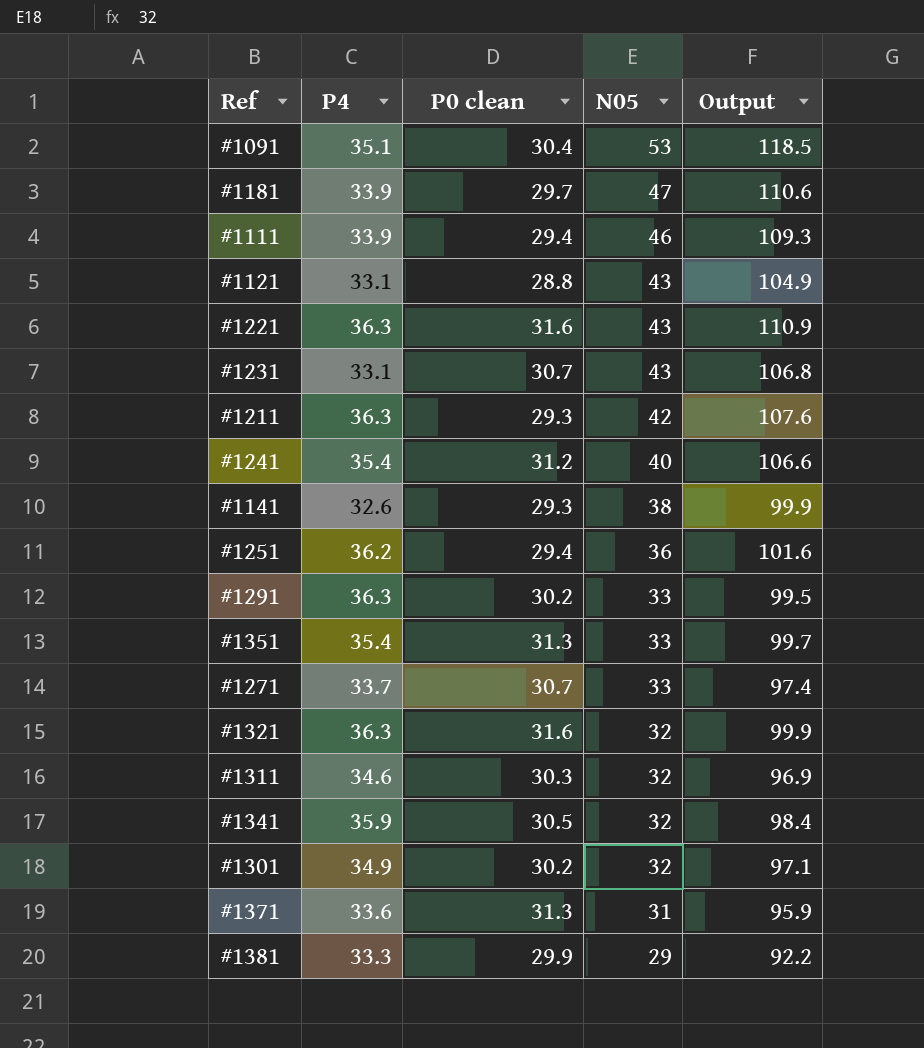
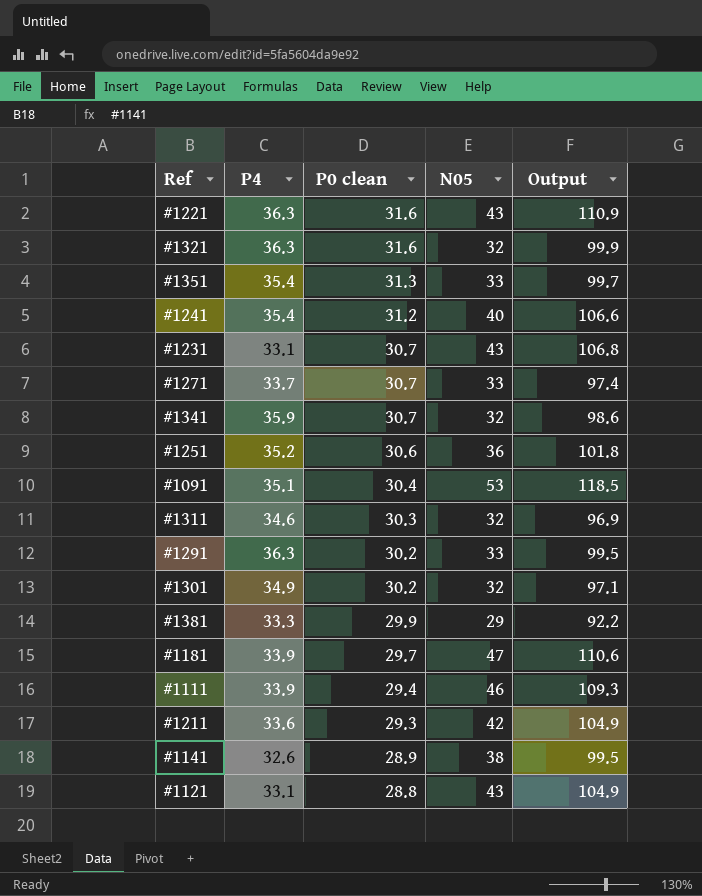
row order: N05 descending -> P0 clean descending
row #1371: 33.6 | 31.3 | 31 | 95.9 -> none
#1341 | P0 clean: 30.5 -> 30.7
#1341 | Output: 98.4 -> 98.6
#1251 | P4: 36.2 -> 35.2
#1251 | P0 clean: 29.4 -> 30.6
#1251 | Output: 101.6 -> 101.8
#1211 | P4: 36.3 -> 33.6
#1211 | Output: 107.6 -> 104.9
#1141 | P0 clean: 29.3 -> 28.9
#1141 | Output: 99.9 -> 99.5

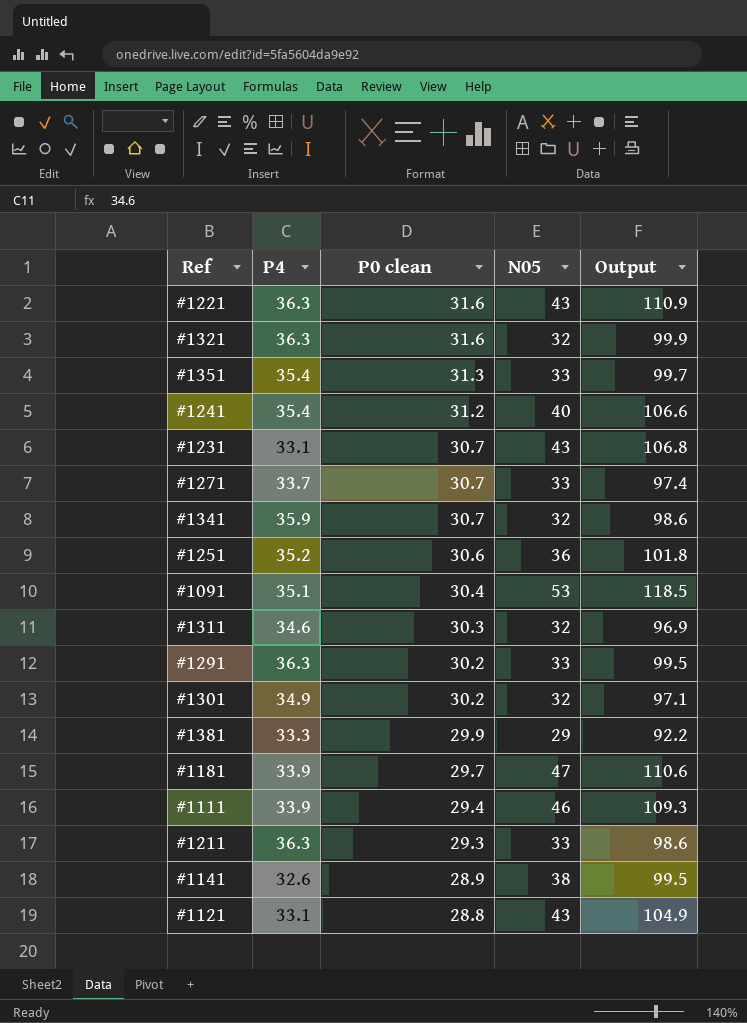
#1211 | P4: 33.6 -> 36.3
#1211 | N05: 42 -> 33
#1211 | Output: 104.9 -> 98.6

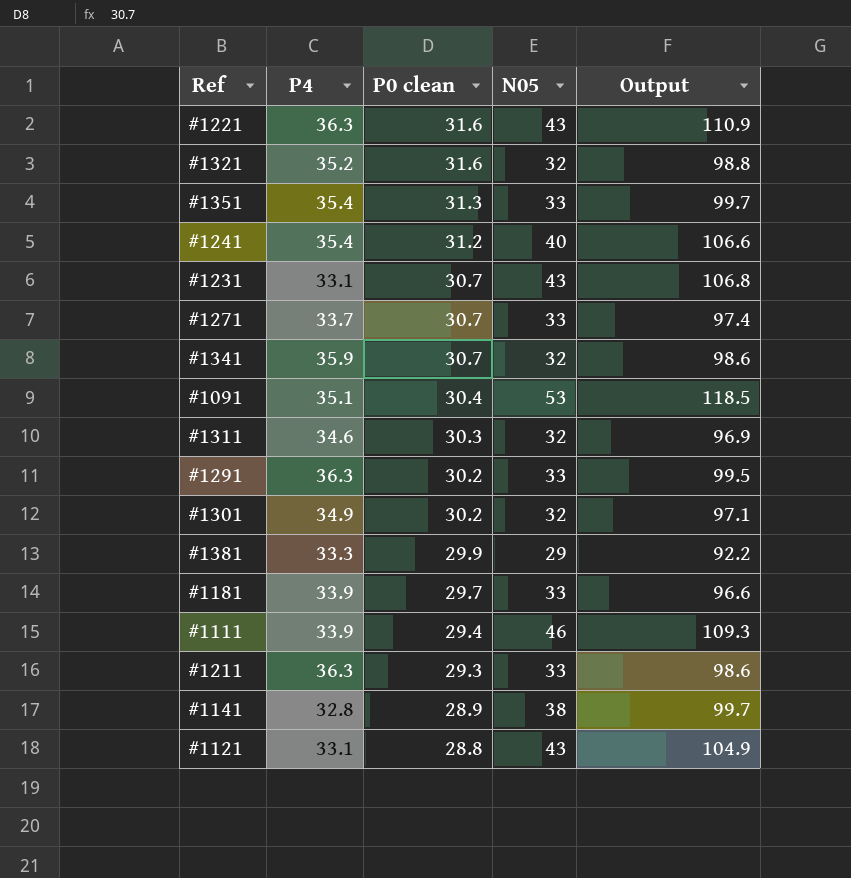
row #1251: 35.2 | 30.6 | 36 | 101.8 -> none
#1321 | P4: 36.3 -> 35.2
#1321 | Output: 99.9 -> 98.8
#1181 | N05: 47 -> 33
#1181 | Output: 110.6 -> 96.6
#1141 | P4: 32.6 -> 32.8
#1141 | Output: 99.5 -> 99.7

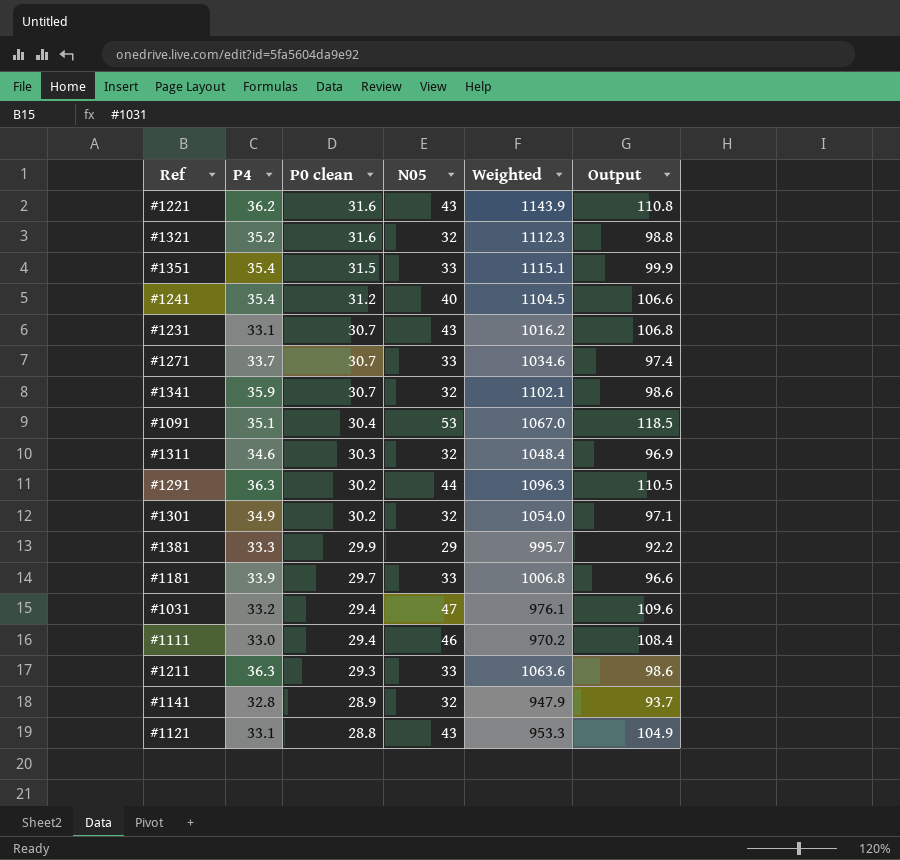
column Weighted | formula: none -> [P4] * [P0 clean]
#1221 | P4: 36.3 -> 36.2
#1221 | Output: 110.9 -> 110.8
#1351 | P0 clean: 31.3 -> 31.5
#1351 | Output: 99.7 -> 99.9
#1291 | N05: 33 -> 44
#1291 | Output: 99.5 -> 110.5
row #1031: none -> 33.2 | 29.4 | 47 | 976.1 | 109.6
#1111 | P4: 33.9 -> 33.0
#1111 | Output: 109.3 -> 108.4
#1141 | N05: 38 -> 32
#1141 | Output: 99.7 -> 93.7

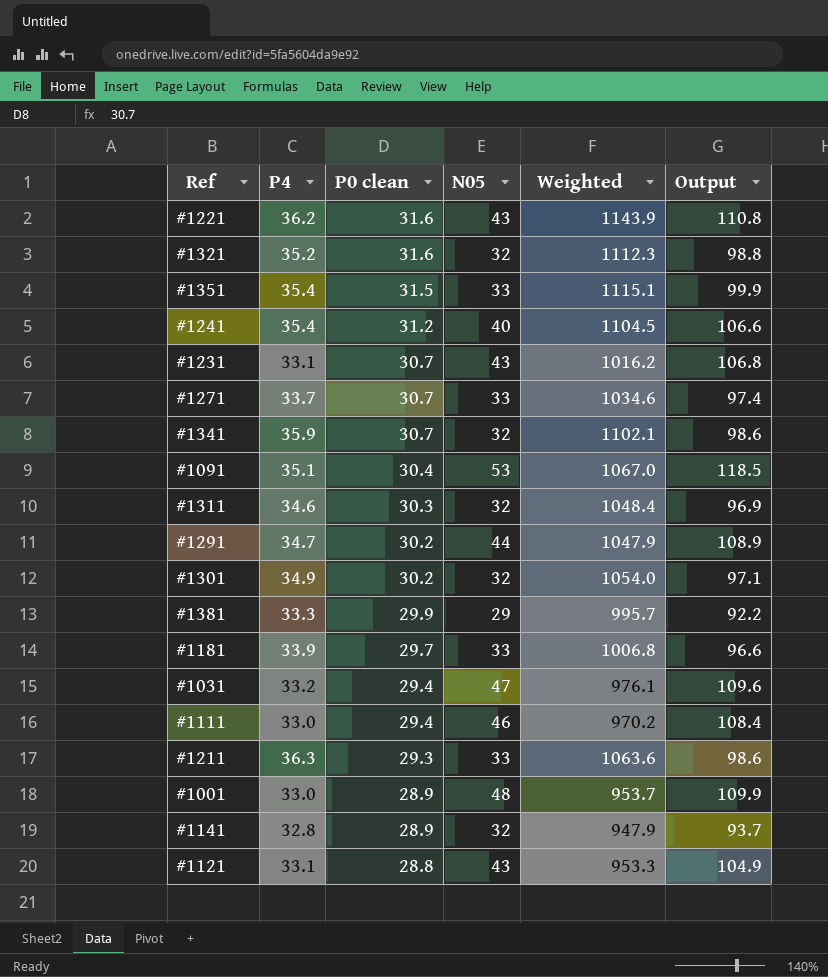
#1291 | P4: 36.3 -> 34.7
#1291 | Weighted: 1096.3 -> 1047.9
#1291 | Output: 110.5 -> 108.9
row #1001: none -> 33.0 | 28.9 | 48 | 953.7 | 109.9

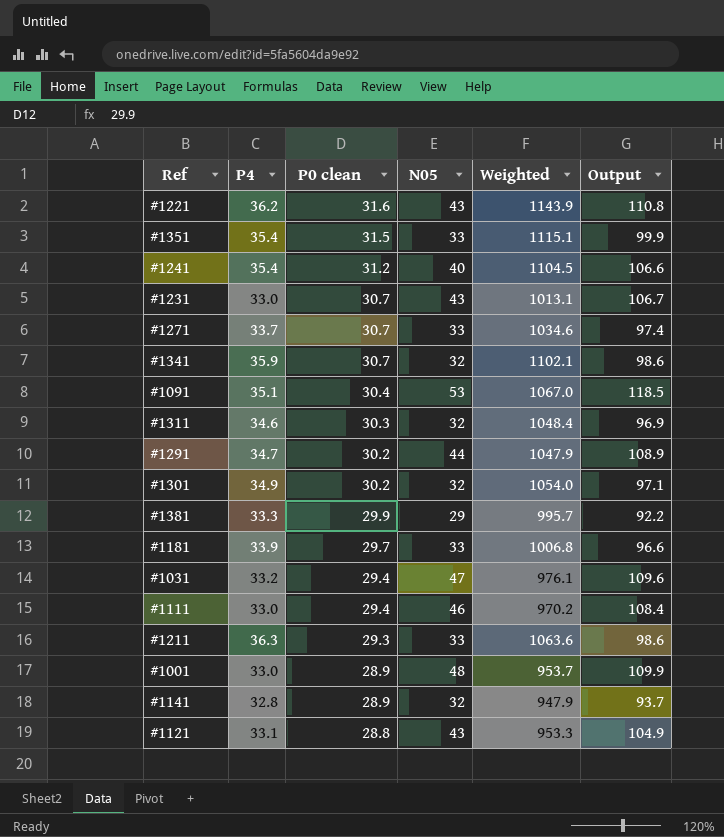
row #1321: 35.2 | 31.6 | 32 | 1112.3 | 98.8 -> none
#1231 | P4: 33.1 -> 33.0
#1231 | Weighted: 1016.2 -> 1013.1
#1231 | Output: 106.8 -> 106.7

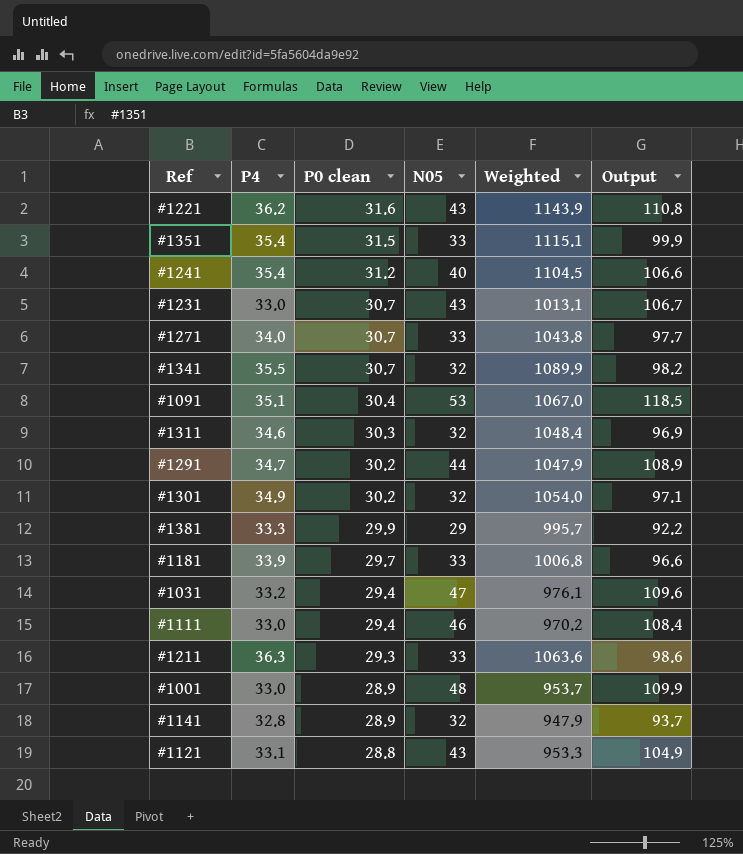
#1271 | P4: 33.7 -> 34.0
#1271 | Weighted: 1034.6 -> 1043.8
#1271 | Output: 97.4 -> 97.7
#1341 | P4: 35.9 -> 35.5
#1341 | Weighted: 1102.1 -> 1089.9
#1341 | Output: 98.6 -> 98.2

